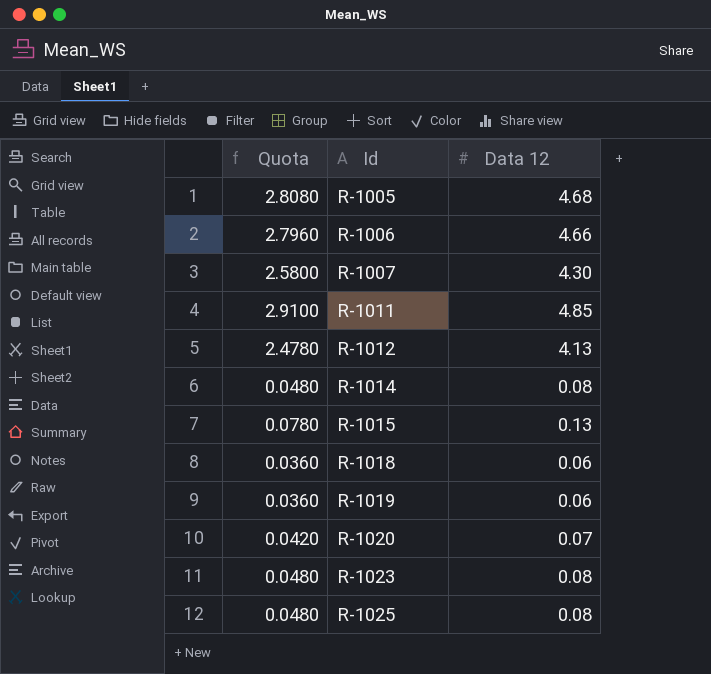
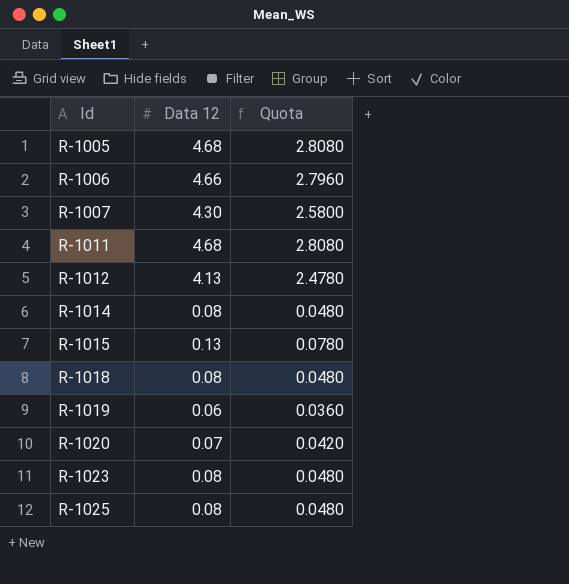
column Quota | position: 1 -> 3
R-1011 | Data 12: 4.85 -> 4.68
R-1011 | Quota: 2.9100 -> 2.8080
R-1018 | Data 12: 0.06 -> 0.08
R-1018 | Quota: 0.0360 -> 0.0480

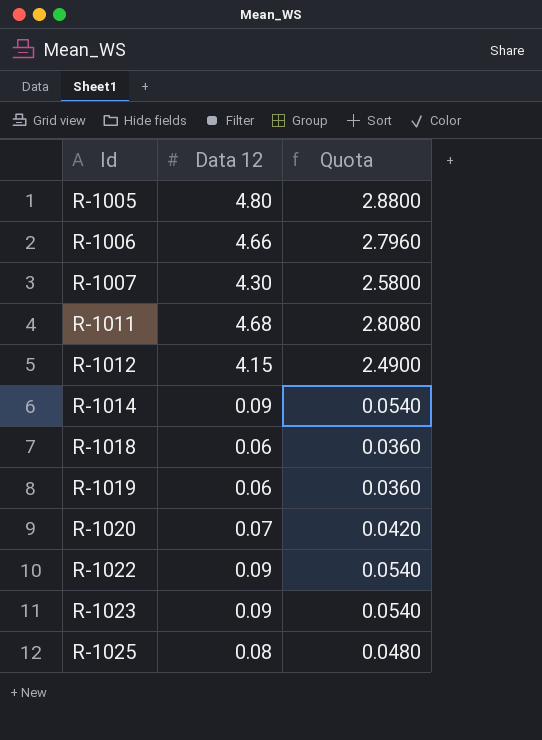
row R-1015: 0.13 | 0.0780 -> none
R-1005 | Data 12: 4.68 -> 4.80
R-1005 | Quota: 2.8080 -> 2.8800
R-1012 | Data 12: 4.13 -> 4.15
R-1012 | Quota: 2.4780 -> 2.4900
R-1014 | Data 12: 0.08 -> 0.09
R-1014 | Quota: 0.0480 -> 0.0540
R-1018 | Data 12: 0.08 -> 0.06
R-1018 | Quota: 0.0480 -> 0.0360
row R-1022: none -> 0.09 | 0.0540
R-1023 | Data 12: 0.08 -> 0.09
R-1023 | Quota: 0.0480 -> 0.0540

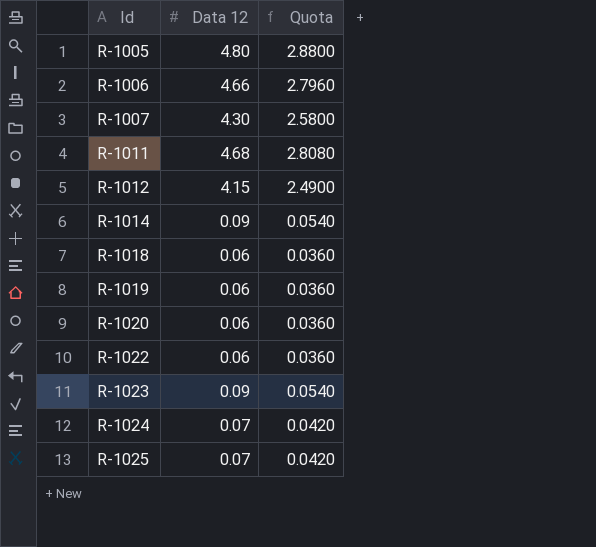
R-1020 | Data 12: 0.07 -> 0.06
R-1020 | Quota: 0.0420 -> 0.0360
R-1022 | Data 12: 0.09 -> 0.06
R-1022 | Quota: 0.0540 -> 0.0360
row R-1024: none -> 0.07 | 0.0420
R-1025 | Data 12: 0.08 -> 0.07
R-1025 | Quota: 0.0480 -> 0.0420

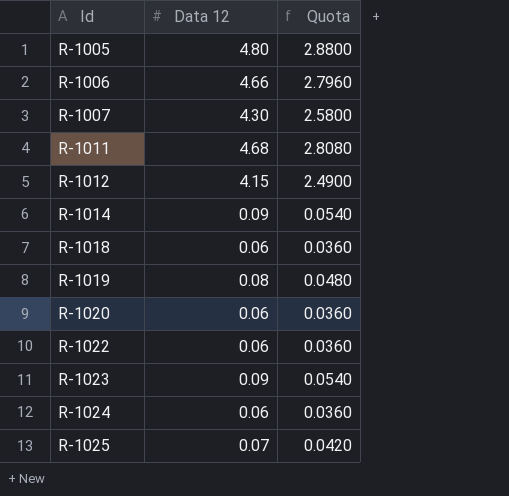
R-1019 | Data 12: 0.06 -> 0.08
R-1019 | Quota: 0.0360 -> 0.0480
R-1024 | Data 12: 0.07 -> 0.06
R-1024 | Quota: 0.0420 -> 0.0360

